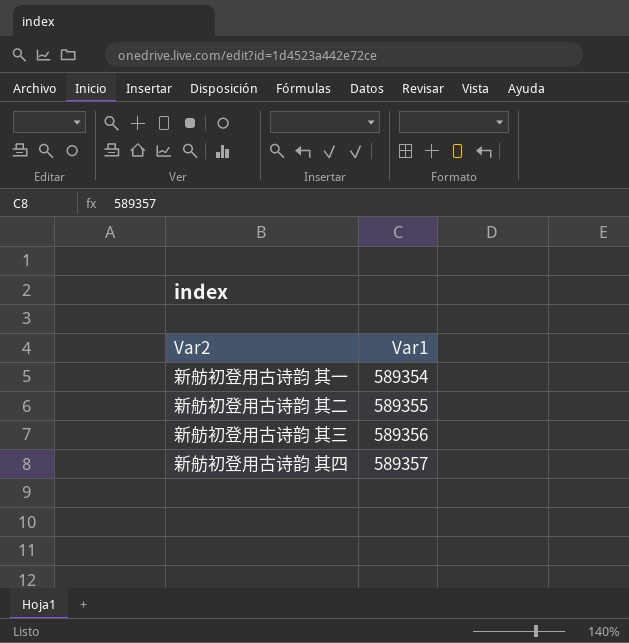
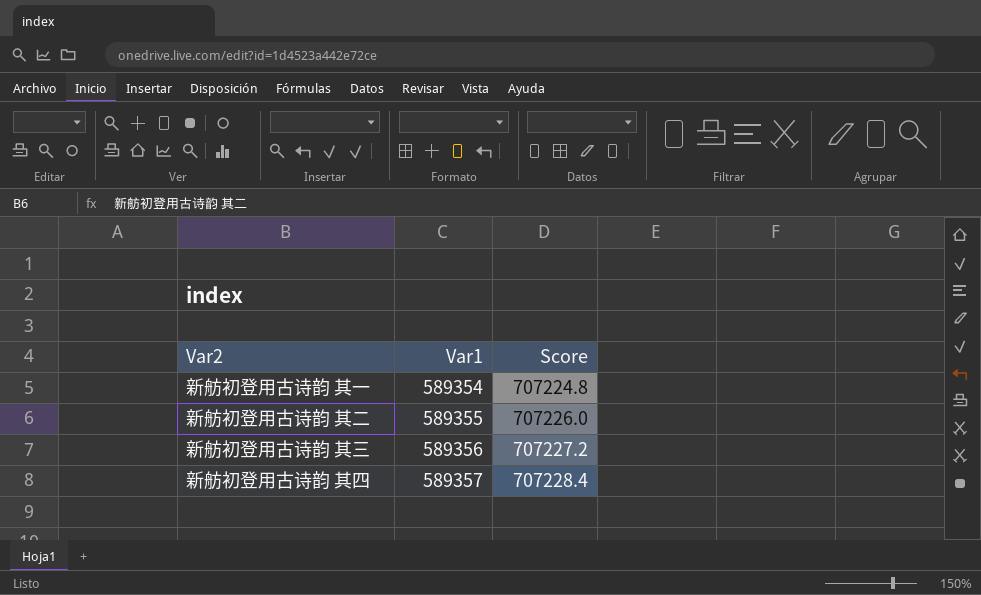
column Score | formula: none -> [Var1] * 1.2

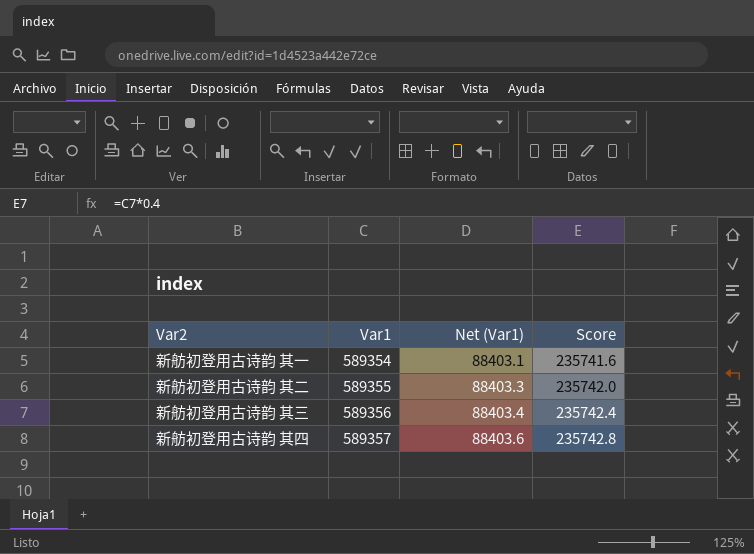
column Net (Var1) | formula: none -> [Var1] * 0.15
column Score | formula: [Var1] * 1.2 -> [Var1] * 0.4

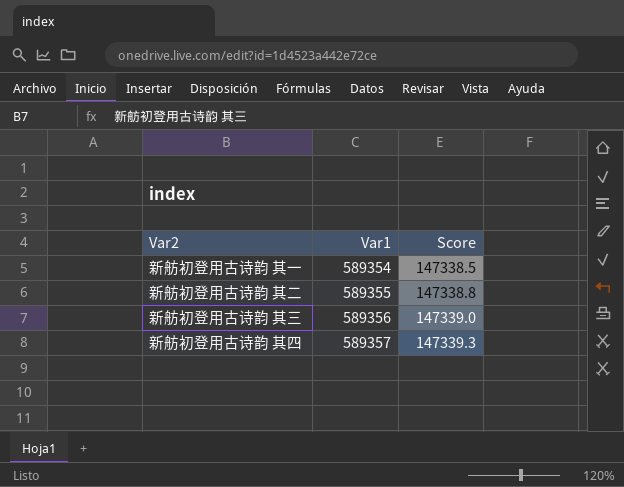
column Net (Var1) | formula: [Var1] * 0.15 -> none
column Score | formula: [Var1] * 0.4 -> [Var1] * 0.25

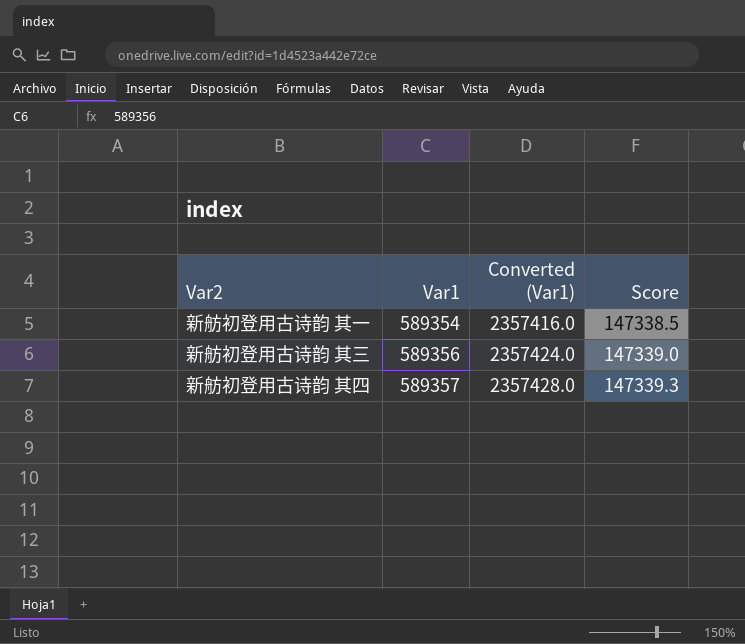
column Converted (Var1) | formula: none -> [Var1] * 4
row 新舫初登用古诗韵 其二: 589355 | 147338.8 -> none

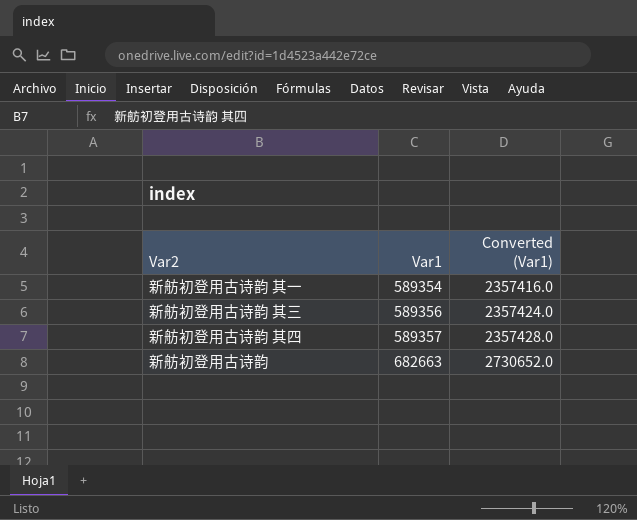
column Score | formula: [Var1] * 0.25 -> none
row 新舫初登用古诗韵: none -> 682663 | 2730652.0

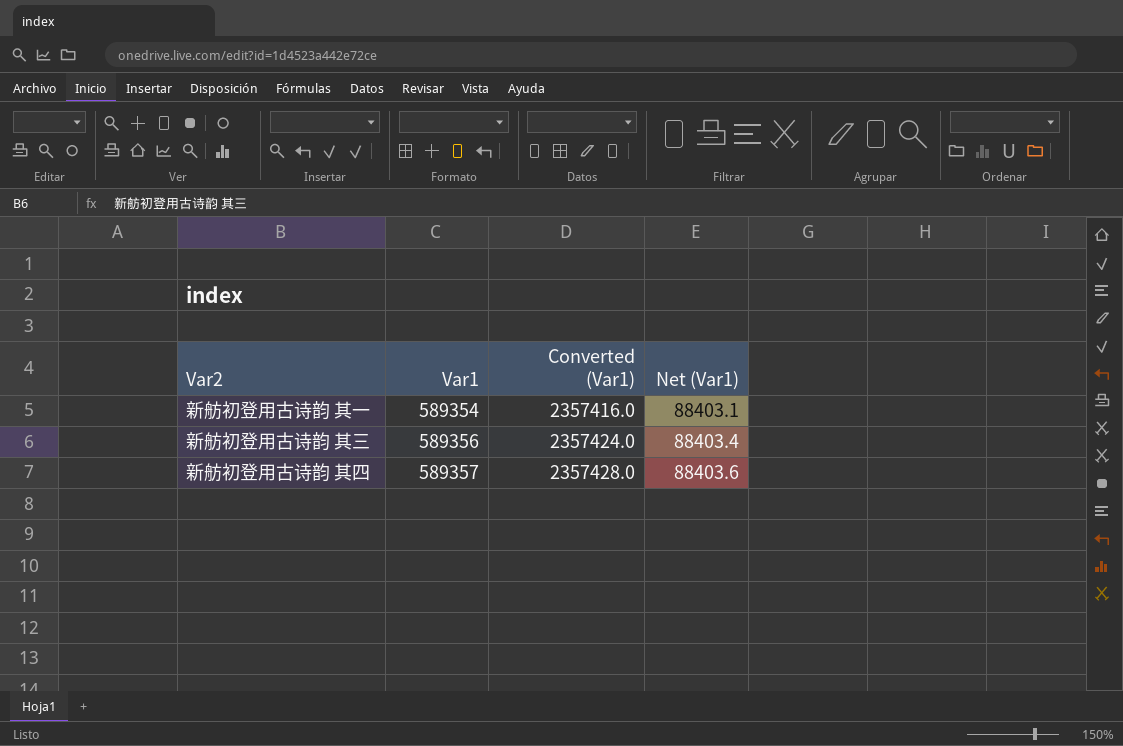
column Net (Var1) | formula: none -> [Var1] * 0.15
row 新舫初登用古诗韵: 682663 | 2730652.0 -> none

